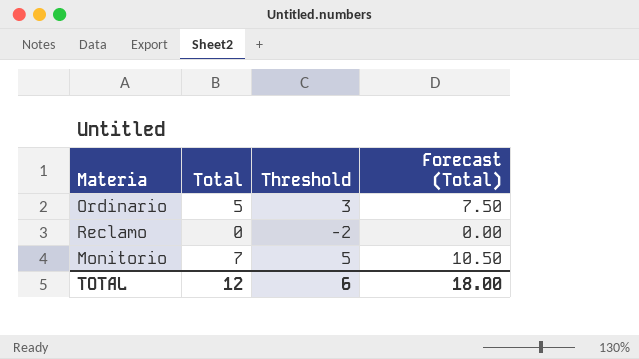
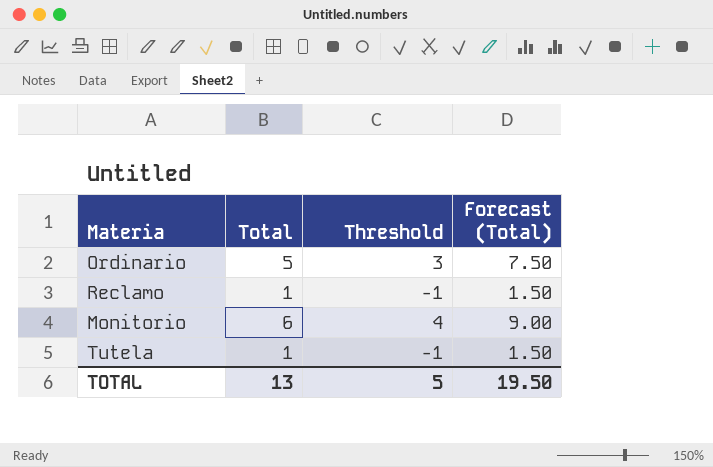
Reclamo | Total: 0 -> 1
Reclamo | Threshold: -2 -> -1
Reclamo | Forecast (Total): 0.00 -> 1.50
Monitorio | Total: 7 -> 6
Monitorio | Threshold: 5 -> 4
Monitorio | Forecast (Total): 10.50 -> 9.00
row Tutela: none -> 1 | -1 | 1.50
TOTAL | Total: 12 -> 13
TOTAL | Threshold: 6 -> 5
TOTAL | Forecast (Total): 18.00 -> 19.50

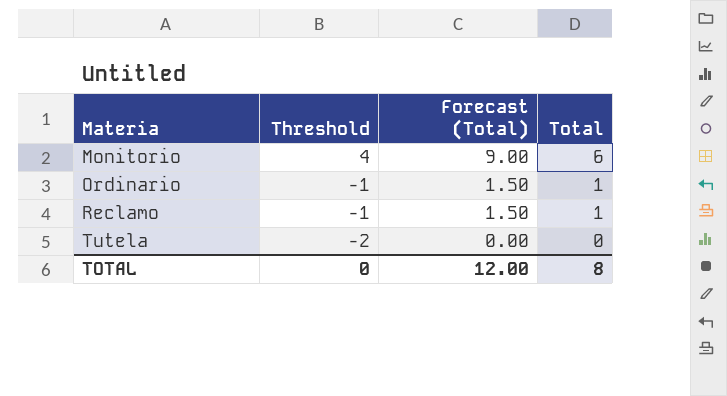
row order: none -> Materia ascending
column Total | position: 2 -> 4
Ordinario | Threshold: 3 -> -1
Ordinario | Forecast (Total): 7.50 -> 1.50
Ordinario | Total: 5 -> 1
Tutela | Threshold: -1 -> -2
Tutela | Forecast (Total): 1.50 -> 0.00
Tutela | Total: 1 -> 0
TOTAL | Threshold: 5 -> 0
TOTAL | Forecast (Total): 19.50 -> 12.00
TOTAL | Total: 13 -> 8

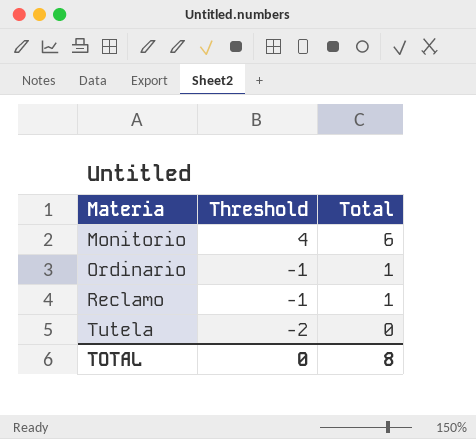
column Forecast (Total) | formula: [Total] * 1.5 -> none

